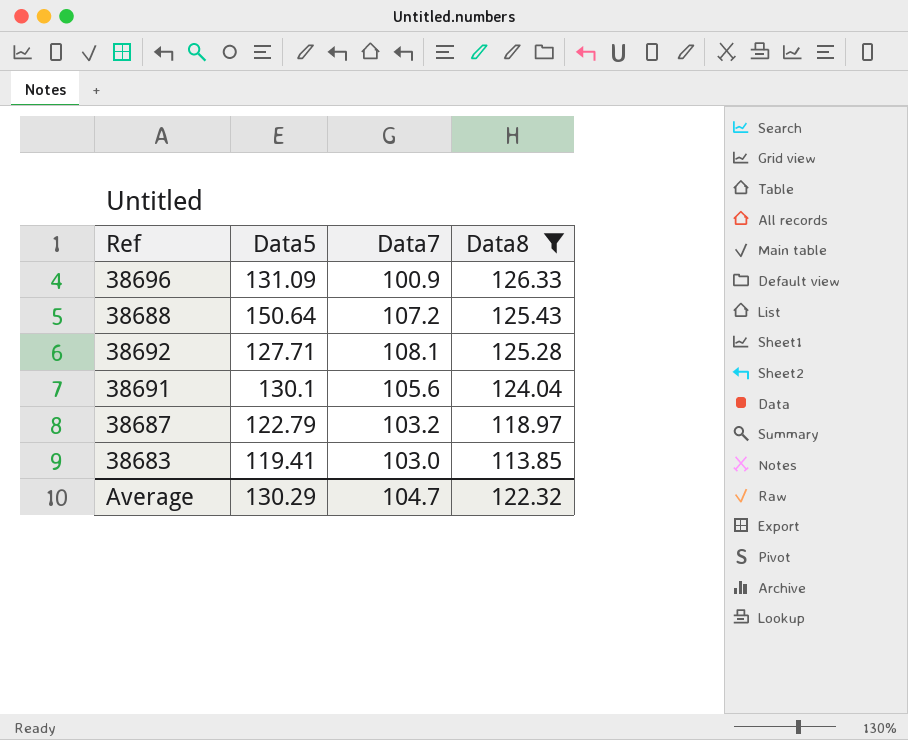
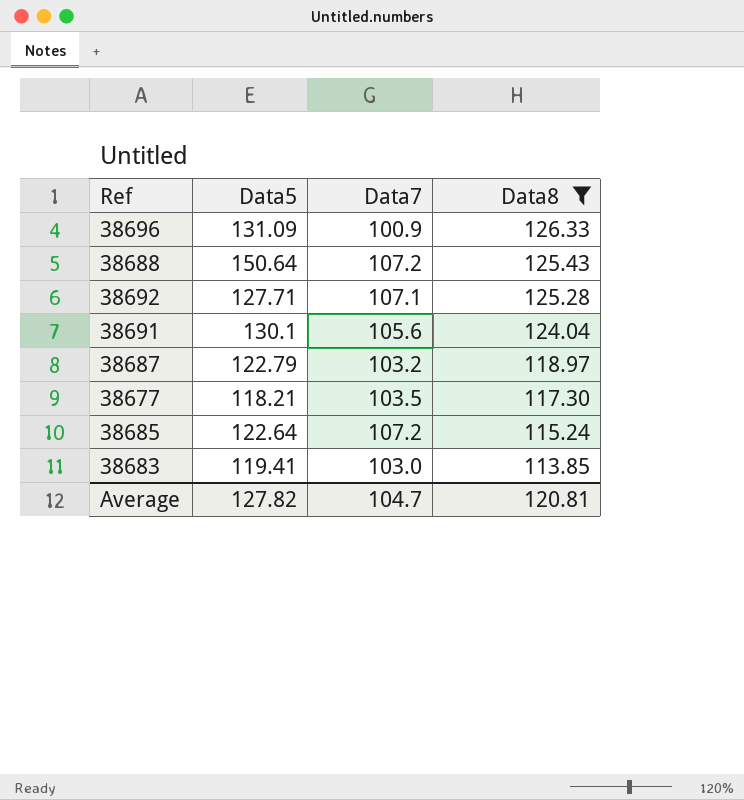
38692 | Data7: 108.1 -> 107.1
row 38677: none -> 118.21 | 103.5 | 117.30
row 38685: none -> 122.64 | 107.2 | 115.24
Average | Data5: 130.29 -> 127.82
Average | Data8: 122.32 -> 120.81

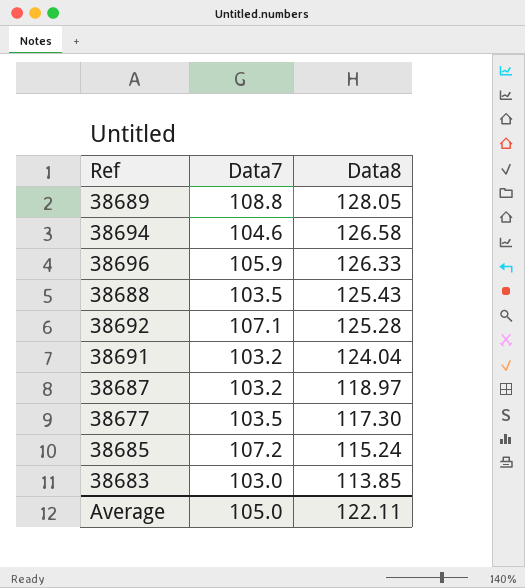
filter: Data8 <= 126.33 -> none
column Data5 | position: 2 -> none
38696 | Data7: 100.9 -> 105.9
38688 | Data7: 107.2 -> 103.5
38691 | Data7: 105.6 -> 103.2
Average | Data7: 104.7 -> 105.0
Average | Data8: 120.81 -> 122.11

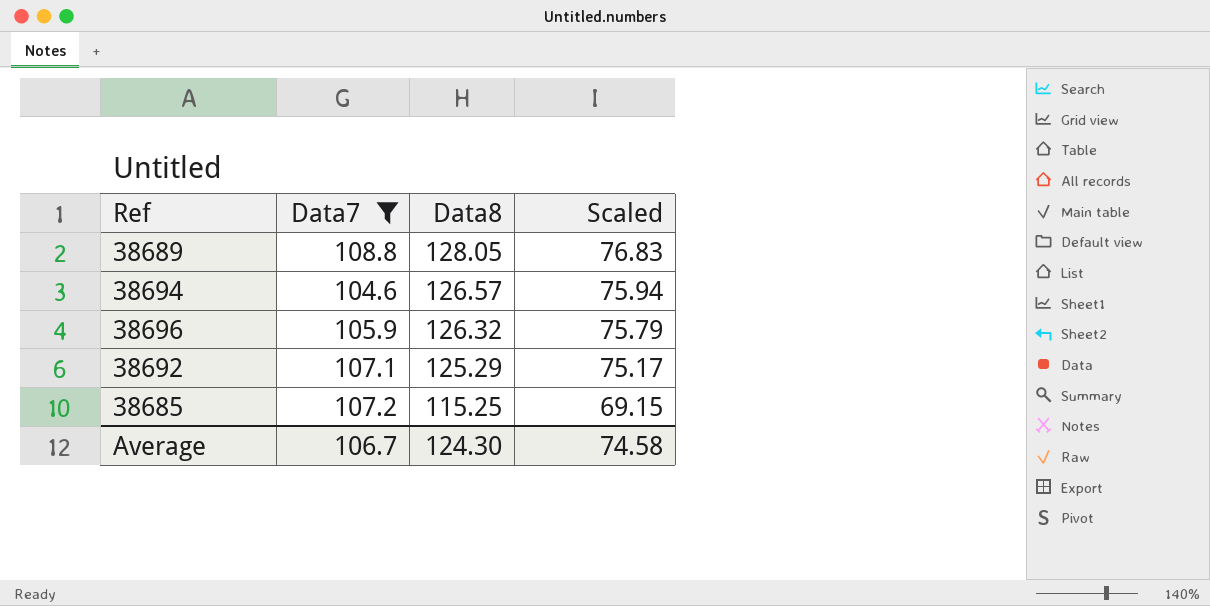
filter: none -> Data7 >= 104.6
column Scaled | formula: none -> [Data8] * 0.6
38694 | Data8: 126.58 -> 126.57
38696 | Data8: 126.33 -> 126.32
38692 | Data8: 125.28 -> 125.29
38685 | Data8: 115.24 -> 115.25
Average | Data7: 105.0 -> 106.7
Average | Data8: 122.11 -> 124.30

